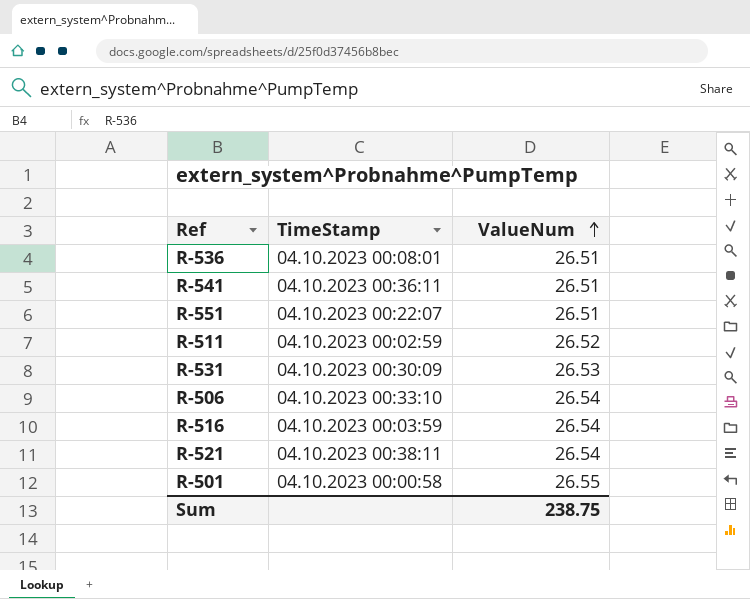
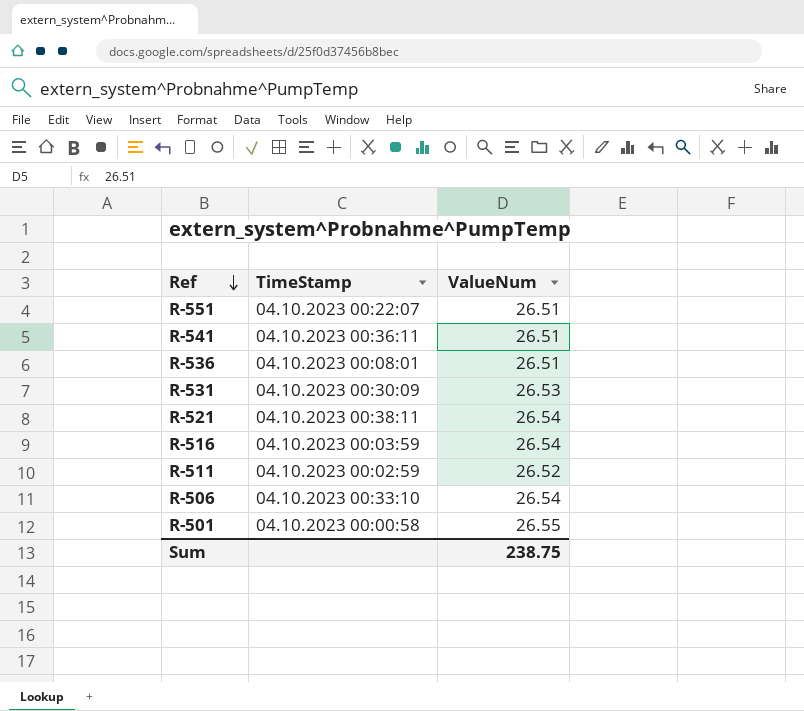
row order: ValueNum ascending -> Ref descending

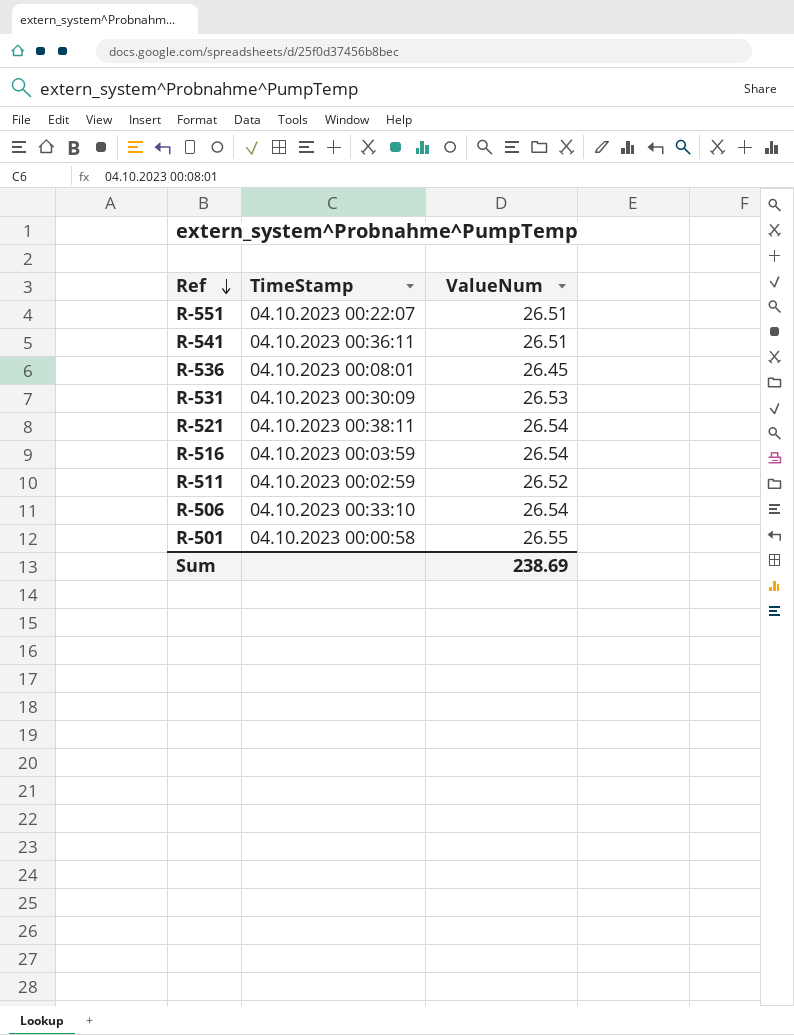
R-536 | ValueNum: 26.51 -> 26.45
Sum | ValueNum: 238.75 -> 238.69

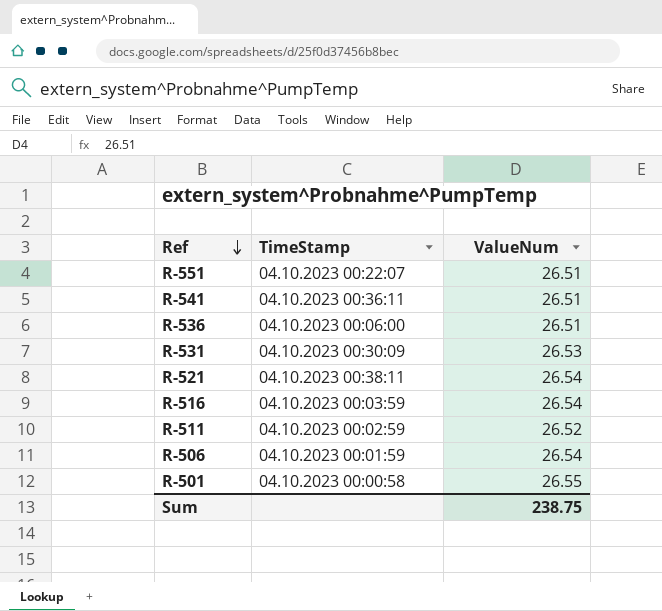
R-536 | TimeStamp: 04.10.2023 00:08:01 -> 04.10.2023 00:06:00
R-536 | ValueNum: 26.45 -> 26.51
R-506 | TimeStamp: 04.10.2023 00:33:10 -> 04.10.2023 00:01:59
Sum | ValueNum: 238.69 -> 238.75

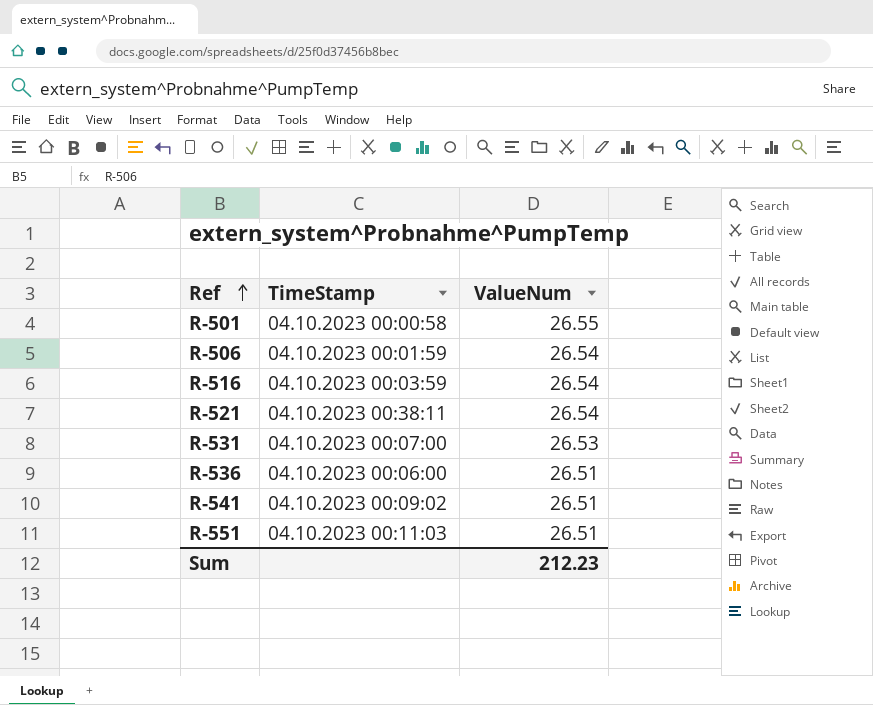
row order: Ref descending -> Ref ascending
row R-511: 04.10.2023 00:02:59 | 26.52 -> none
R-531 | TimeStamp: 04.10.2023 00:30:09 -> 04.10.2023 00:07:00
R-541 | TimeStamp: 04.10.2023 00:36:11 -> 04.10.2023 00:09:02
R-551 | TimeStamp: 04.10.2023 00:22:07 -> 04.10.2023 00:11:03
Sum | ValueNum: 238.75 -> 212.23

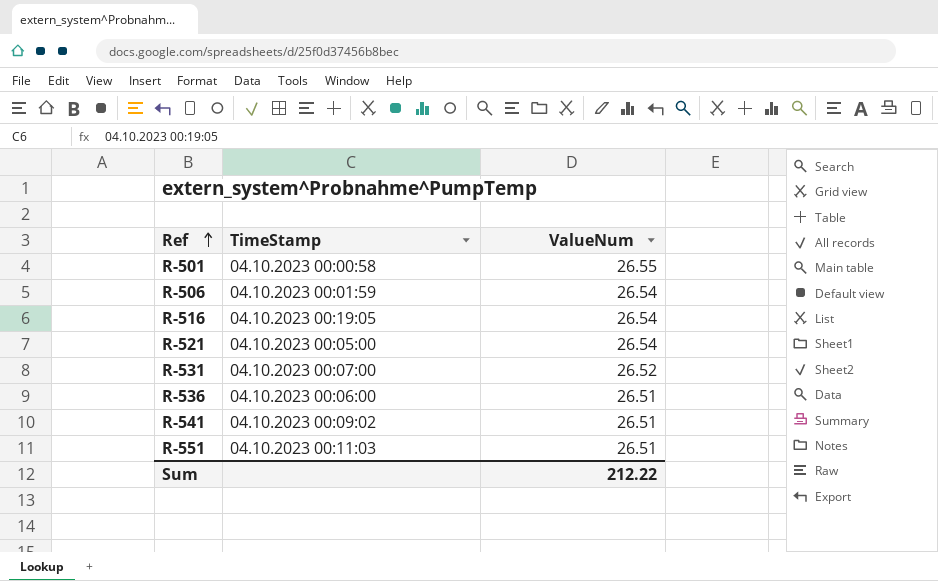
R-516 | TimeStamp: 04.10.2023 00:03:59 -> 04.10.2023 00:19:05
R-521 | TimeStamp: 04.10.2023 00:38:11 -> 04.10.2023 00:05:00
R-531 | ValueNum: 26.53 -> 26.52
Sum | ValueNum: 212.23 -> 212.22

